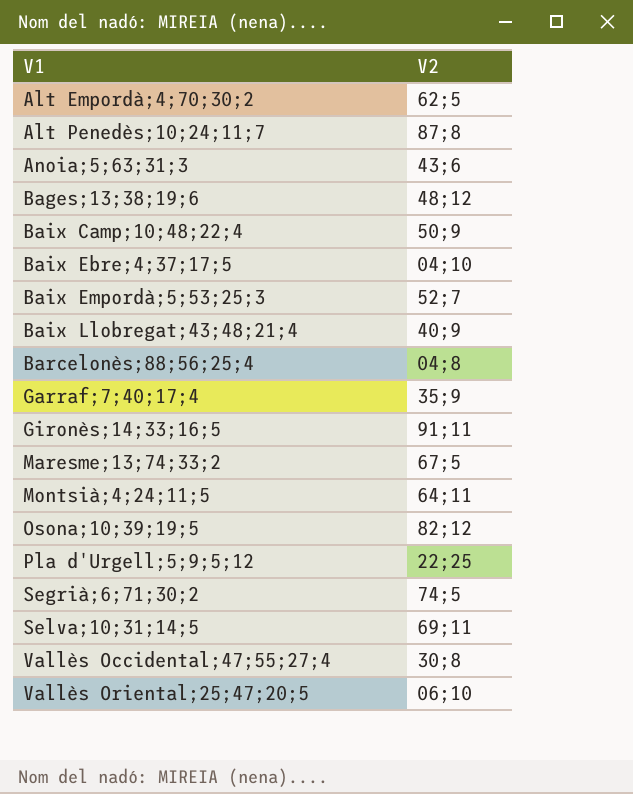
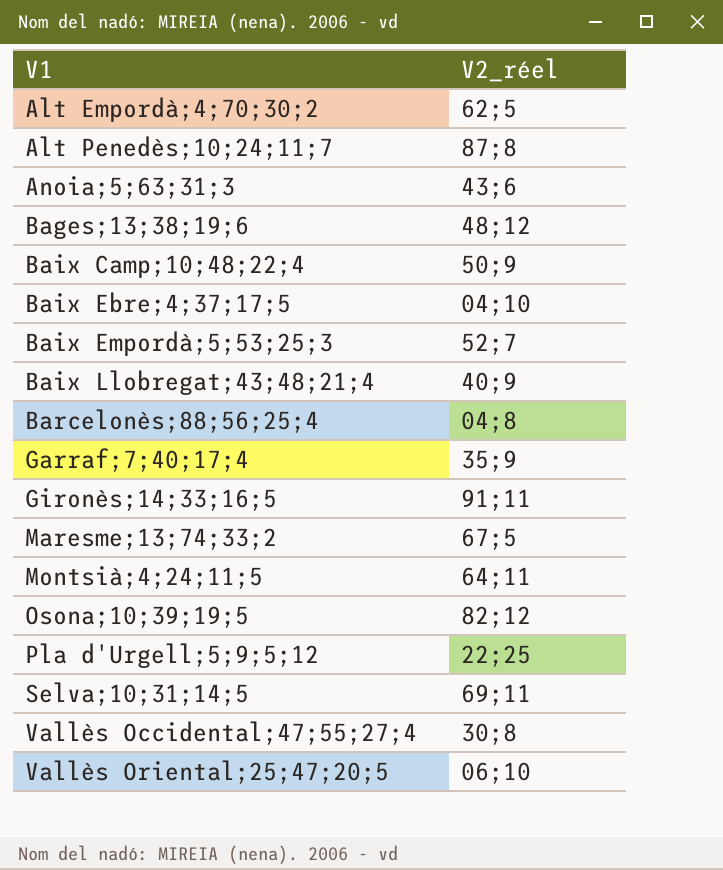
column name: V2 -> V2_réel
row Segrià;6;71;30;2: 74;5 -> none

